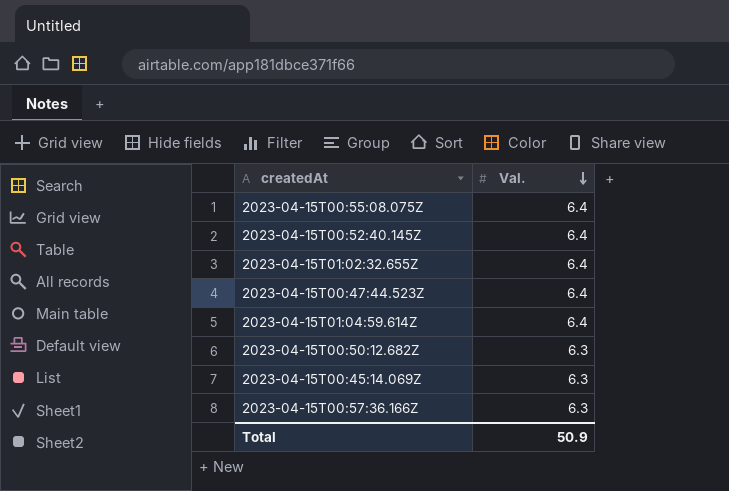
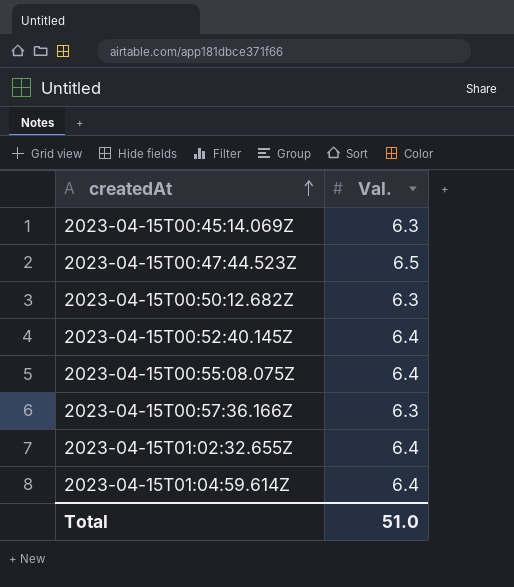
row order: Val. descending -> createdAt ascending
2023-04-15T00:47:44.523Z | Val.: 6.4 -> 6.5
Total | Val.: 50.9 -> 51.0

